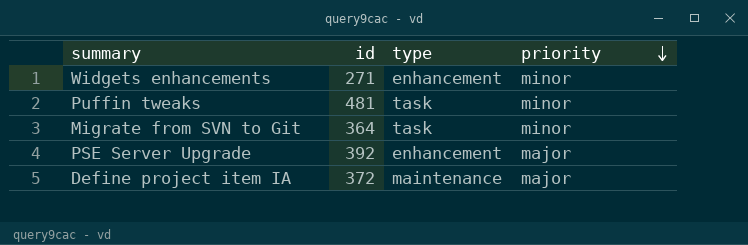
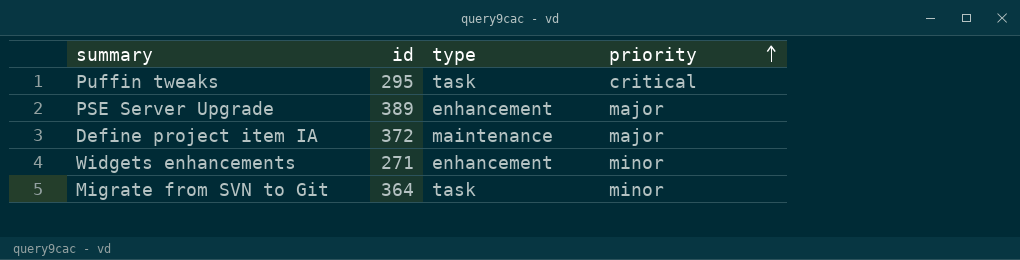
row order: priority descending -> priority ascending
Puffin tweaks | id: 481 -> 295
Puffin tweaks | priority: minor -> critical
PSE Server Upgrade | id: 392 -> 389

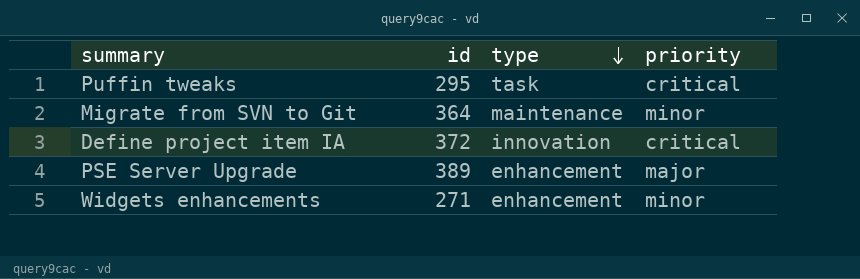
row order: priority ascending -> type descending
Migrate from SVN to Git | type: task -> maintenance
Define project item IA | type: maintenance -> innovation
Define project item IA | priority: major -> critical

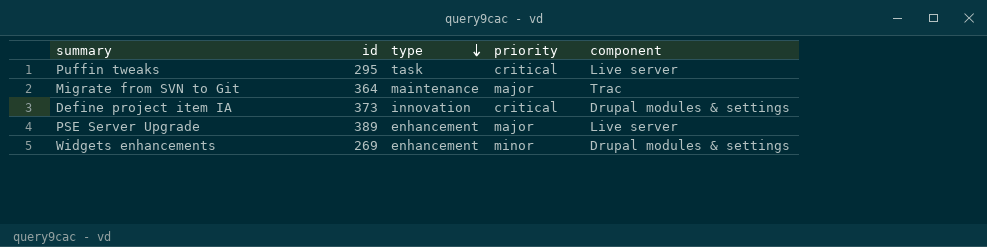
column component | position: none -> 5
Migrate from SVN to Git | priority: minor -> major
Define project item IA | id: 372 -> 373
Widgets enhancements | id: 271 -> 269

